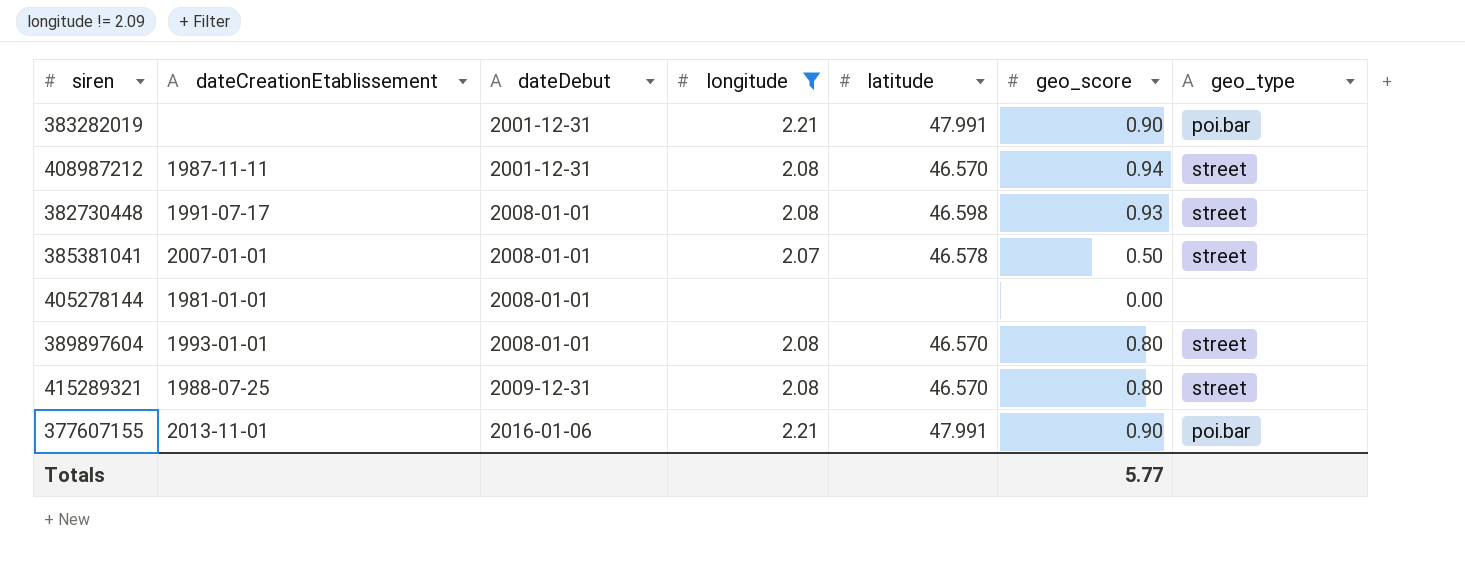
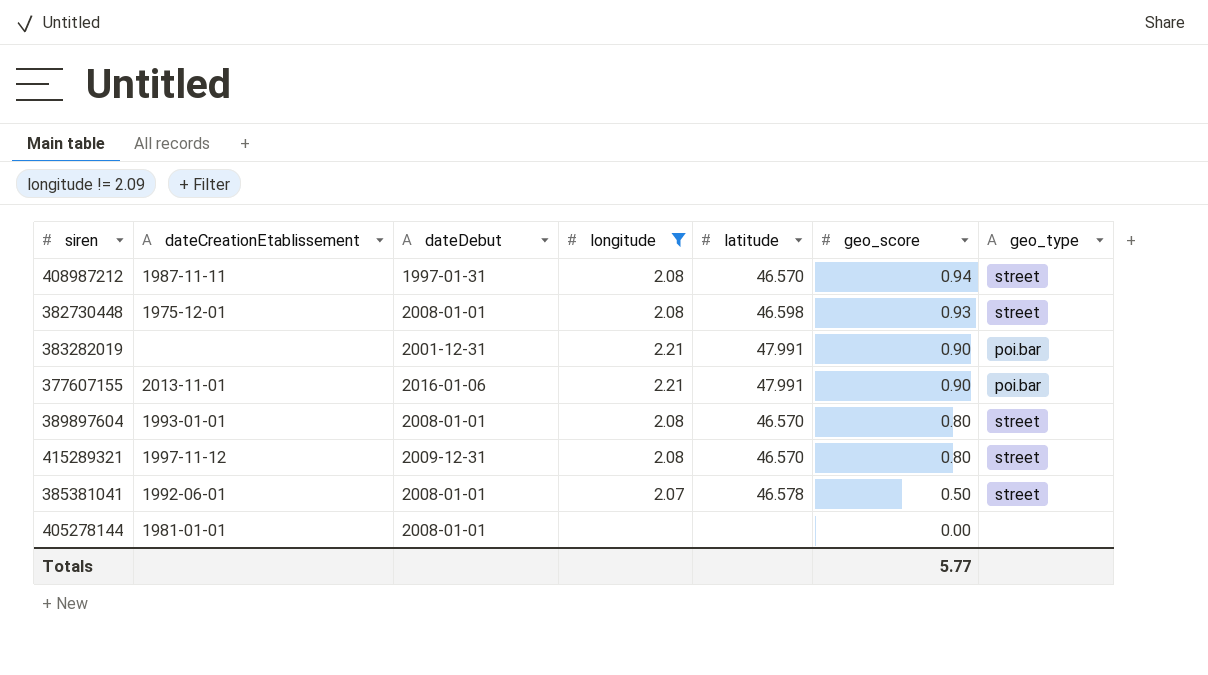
row order: dateDebut ascending -> geo_score descending
408987212 | dateDebut: 2001-12-31 -> 1997-01-31
382730448 | dateCreationEtablissement: 1991-07-17 -> 1975-12-01
415289321 | dateCreationEtablissement: 1988-07-25 -> 1997-11-12
385381041 | dateCreationEtablissement: 2007-01-01 -> 1992-06-01

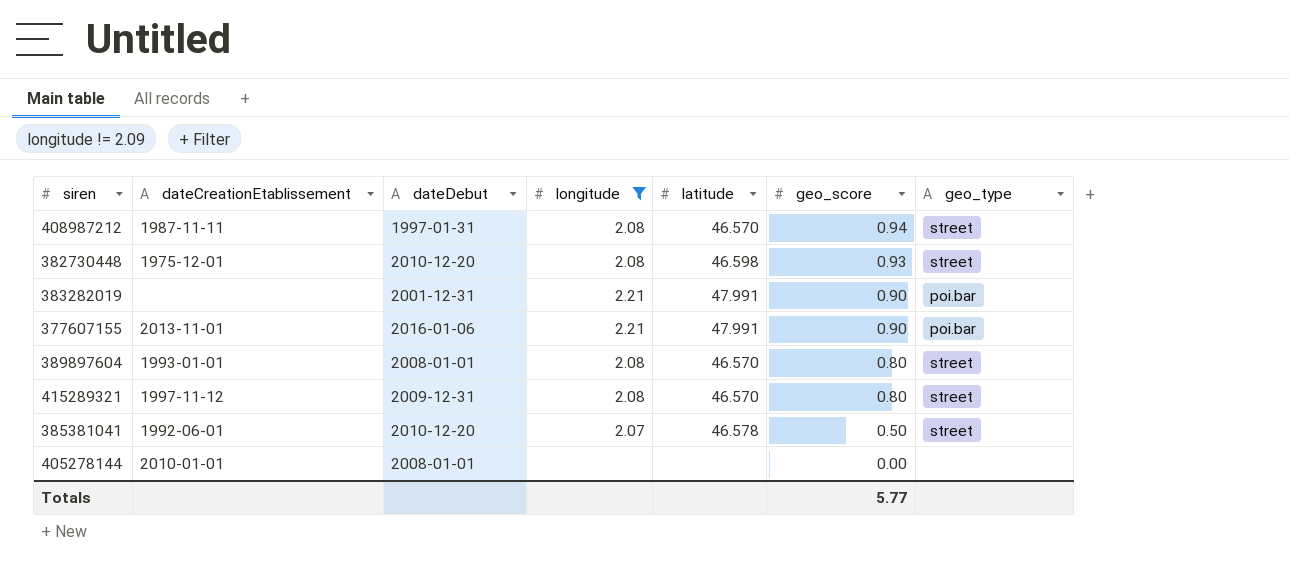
382730448 | dateDebut: 2008-01-01 -> 2010-12-20
385381041 | dateDebut: 2008-01-01 -> 2010-12-20
405278144 | dateCreationEtablissement: 1981-01-01 -> 2010-01-01

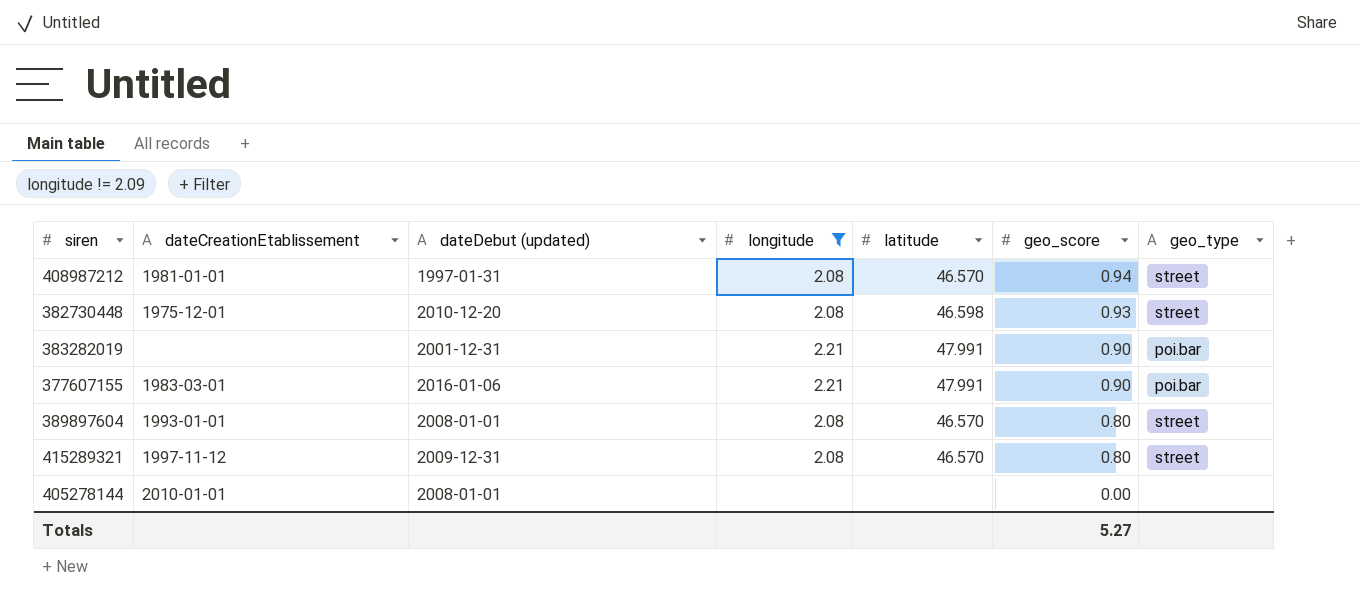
column name: dateDebut -> dateDebut (updated)
row 385381041: 1992-06-01 | 2010-12-20 | 2.07 | 46.578 | 0.50 | street -> none
408987212 | dateCreationEtablissement: 1987-11-11 -> 1981-01-01
377607155 | dateCreationEtablissement: 2013-11-01 -> 1983-03-01
Totals | geo_score: 5.77 -> 5.27

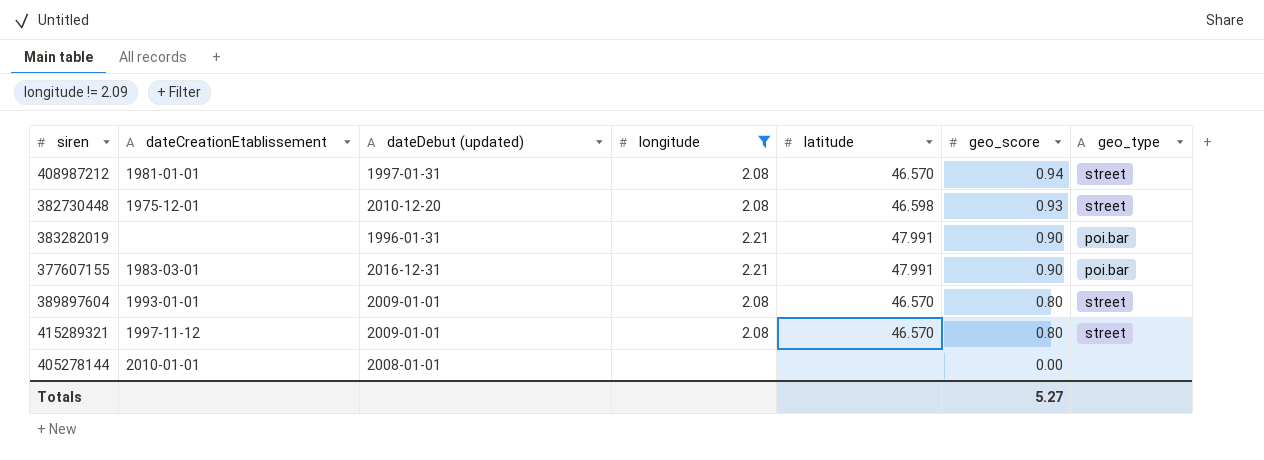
383282019 | dateDebut (updated): 2001-12-31 -> 1996-01-31
377607155 | dateDebut (updated): 2016-01-06 -> 2016-12-31
389897604 | dateDebut (updated): 2008-01-01 -> 2009-01-01
415289321 | dateDebut (updated): 2009-12-31 -> 2009-01-01

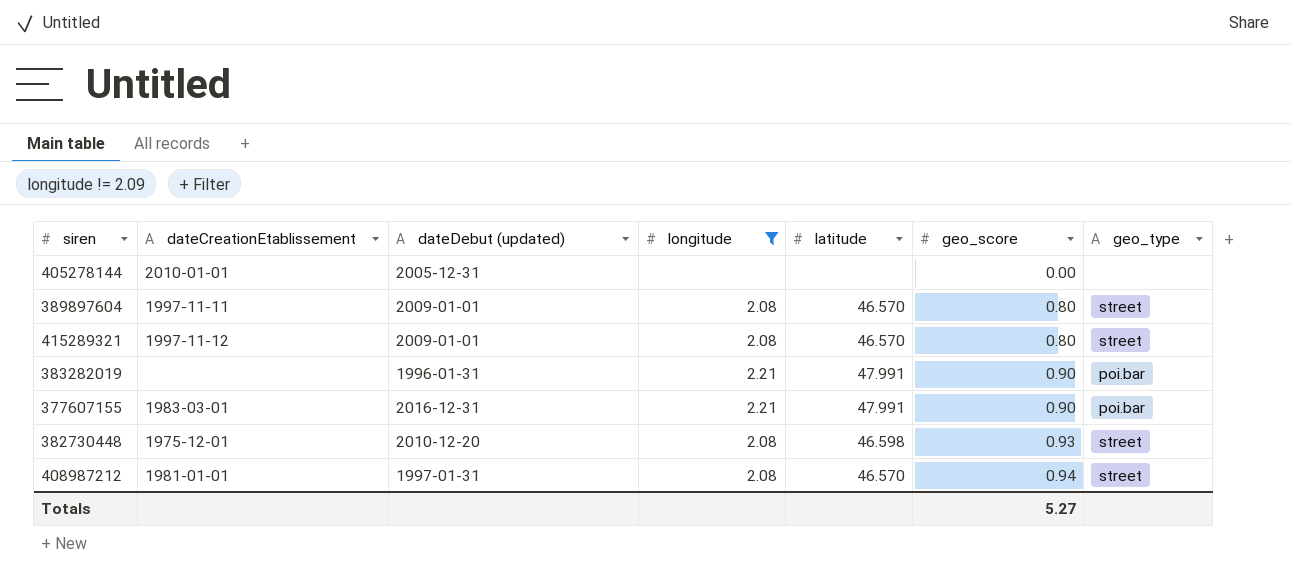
row order: geo_score descending -> geo_score ascending
405278144 | dateDebut (updated): 2008-01-01 -> 2005-12-31
389897604 | dateCreationEtablissement: 1993-01-01 -> 1997-11-11

